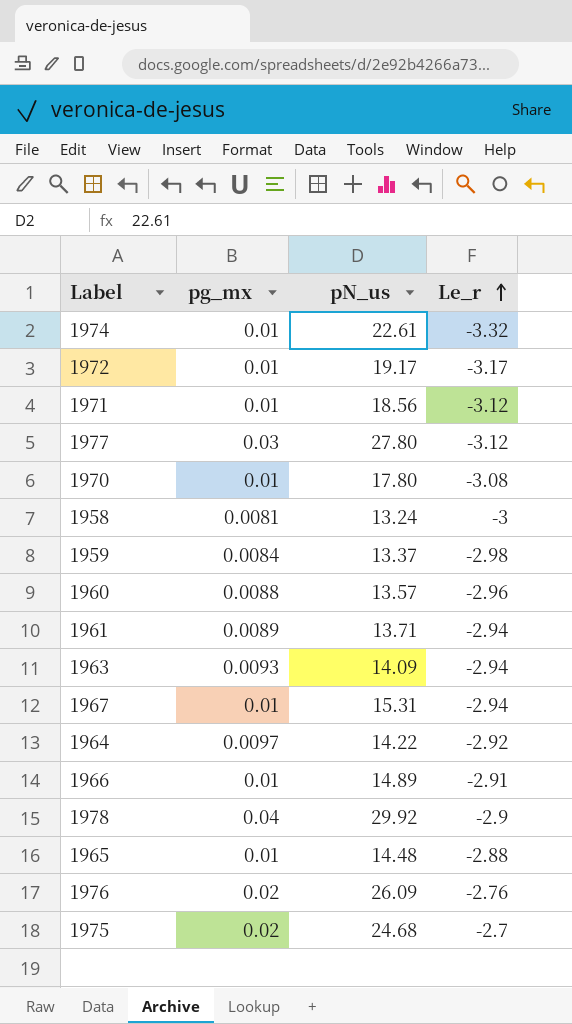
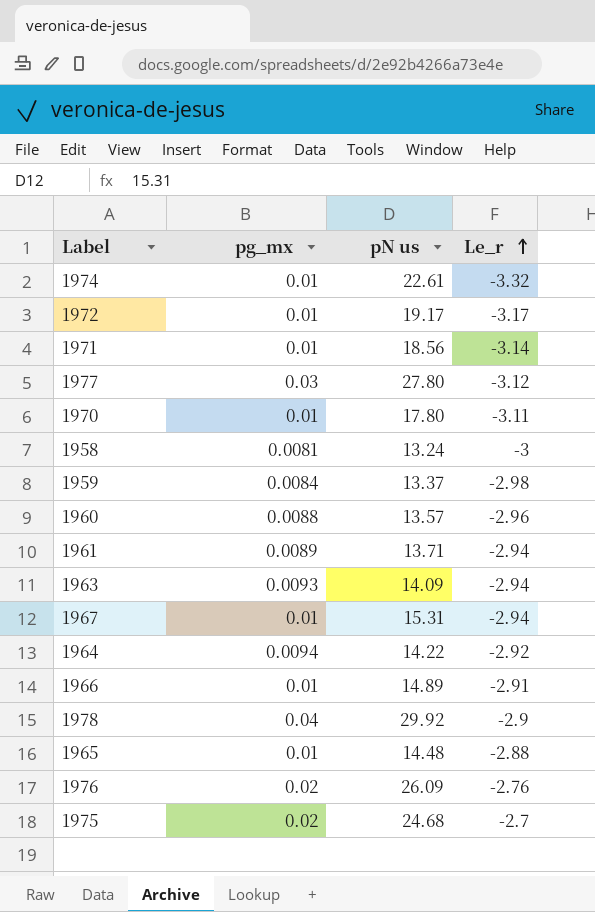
column name: pN_us -> pN us
1971 | Le_r: -3.12 -> -3.14
1970 | Le_r: -3.08 -> -3.11
1964 | pg_mx: 0.0097 -> 0.0094

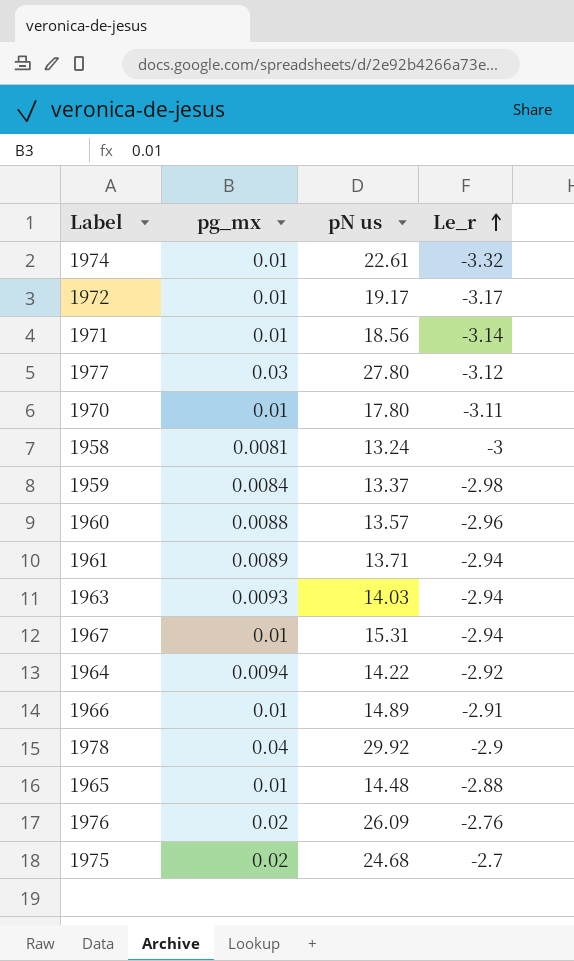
1963 | pN us: 14.09 -> 14.03

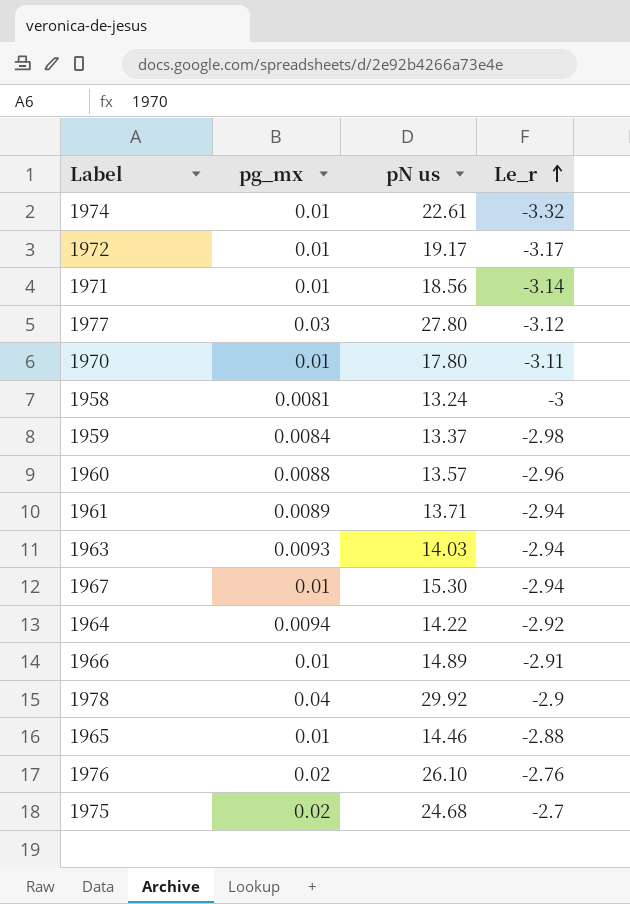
1967 | pN us: 15.31 -> 15.30
1965 | pN us: 14.48 -> 14.46
1976 | pN us: 26.09 -> 26.10

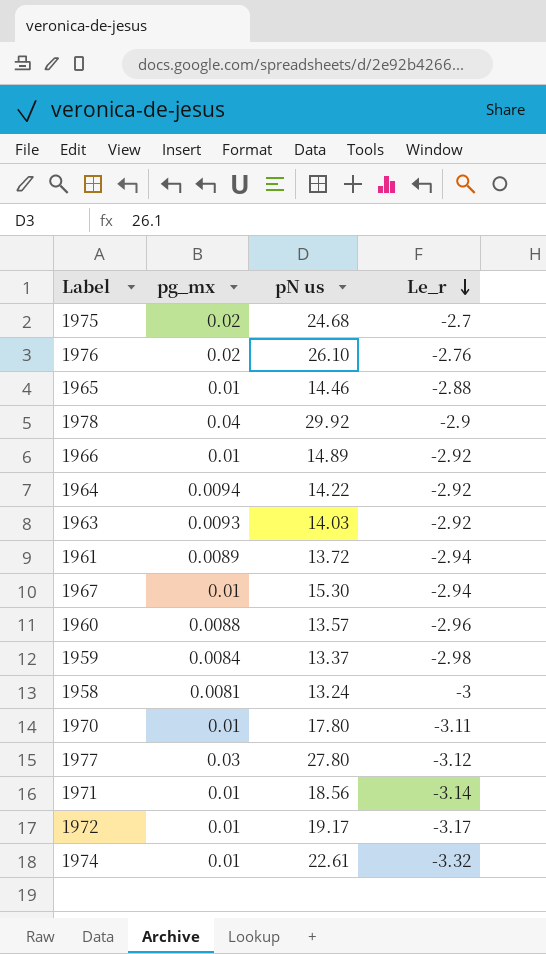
row order: Le_r ascending -> Le_r descending
1966 | Le_r: -2.91 -> -2.92
1963 | Le_r: -2.94 -> -2.92
1961 | pN us: 13.71 -> 13.72

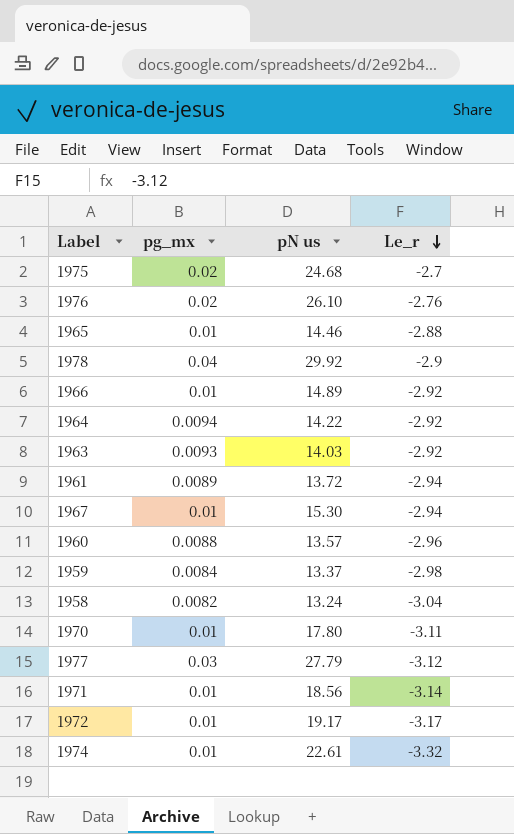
1958 | pg_mx: 0.0081 -> 0.0082
1958 | Le_r: -3 -> -3.04
1977 | pN us: 27.80 -> 27.79

